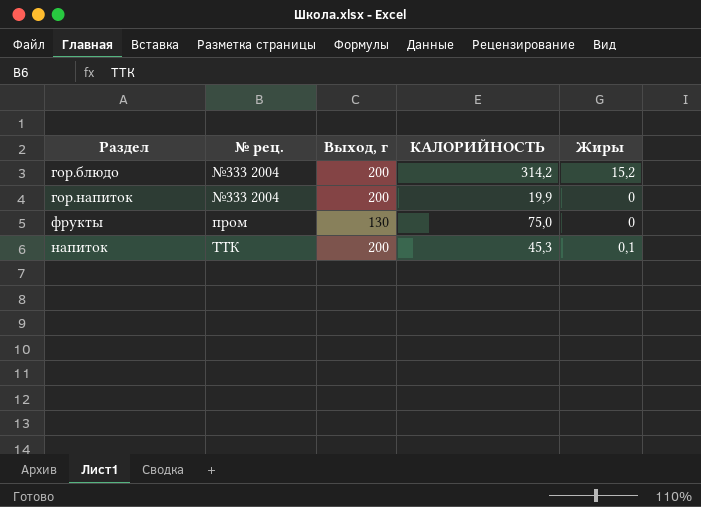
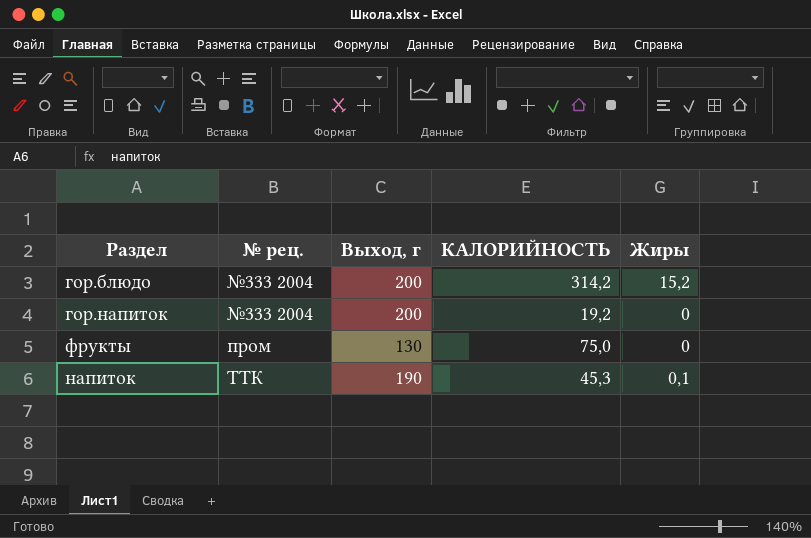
гор.напиток | КАЛОРИЙНОСТЬ: 19,9 -> 19,2
напиток | Выход, г: 200 -> 190

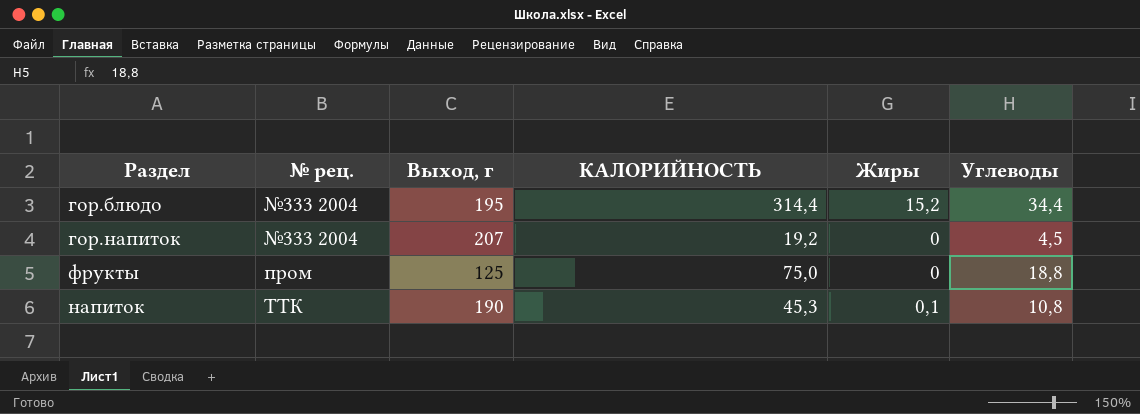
column Углеводы | position: none -> 6
гор.блюдо | Выход, г: 200 -> 195
гор.блюдо | КАЛОРИЙНОСТЬ: 314,2 -> 314,4
гор.напиток | Выход, г: 200 -> 207
фрукты | Выход, г: 130 -> 125

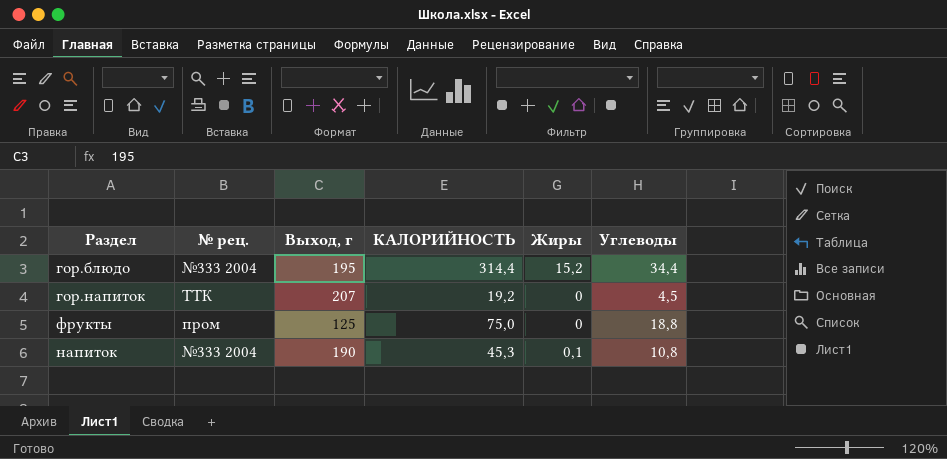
гор.напиток | № рец.: №333 2004 -> ТТК
напиток | № рец.: ТТК -> №333 2004

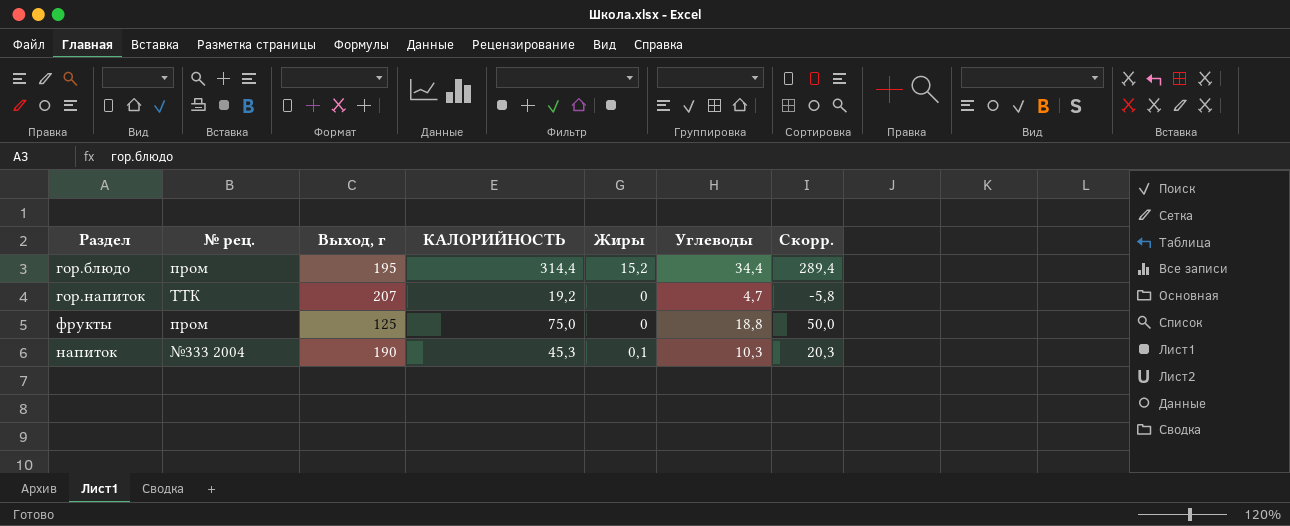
column Скорр. | formula: none -> [КАЛОРИЙНОСТЬ] - 25
гор.блюдо | № рец.: №333 2004 -> пром
гор.напиток | Углеводы: 4,5 -> 4,7
напиток | Углеводы: 10,8 -> 10,3

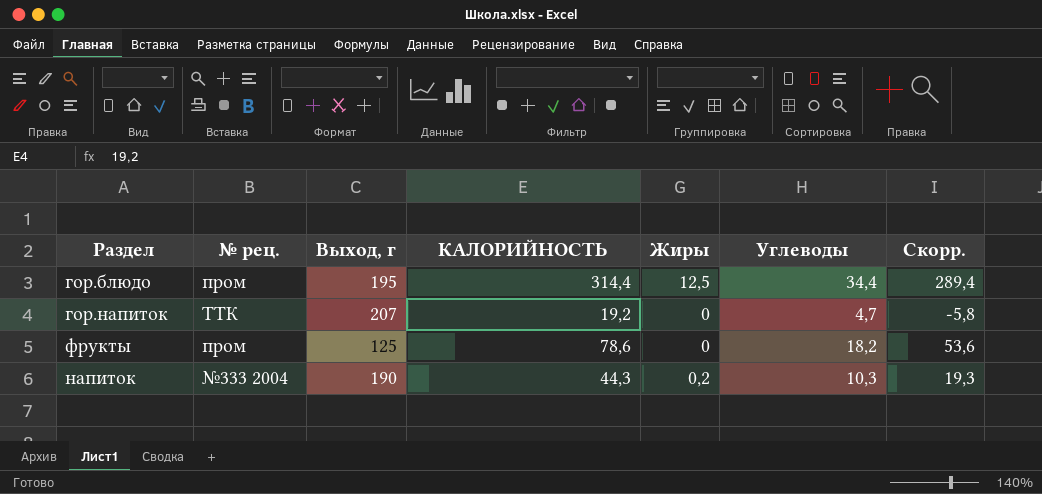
гор.блюдо | Жиры: 15,2 -> 12,5
фрукты | КАЛОРИЙНОСТЬ: 75,0 -> 78,6
фрукты | Углеводы: 18,8 -> 18,2
фрукты | Скорр.: 50,0 -> 53,6
напиток | КАЛОРИЙНОСТЬ: 45,3 -> 44,3
напиток | Жиры: 0,1 -> 0,2
напиток | Скорр.: 20,3 -> 19,3

